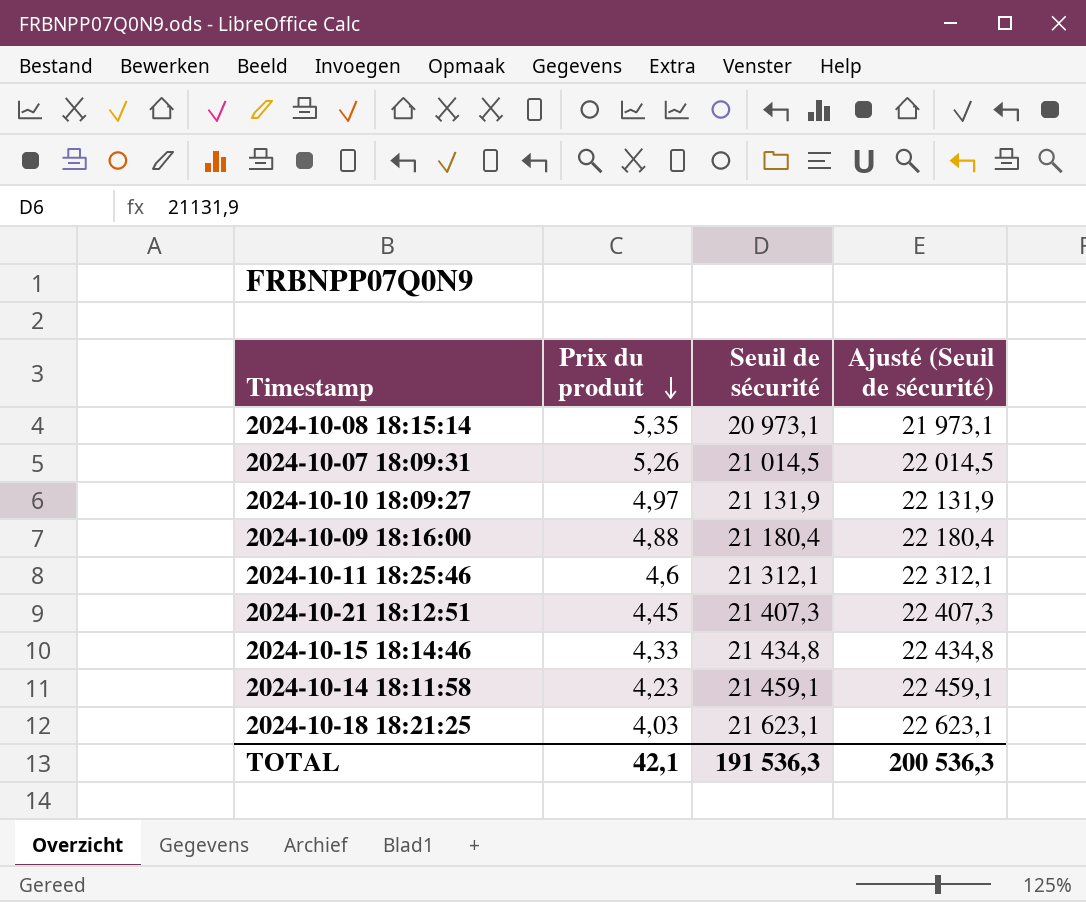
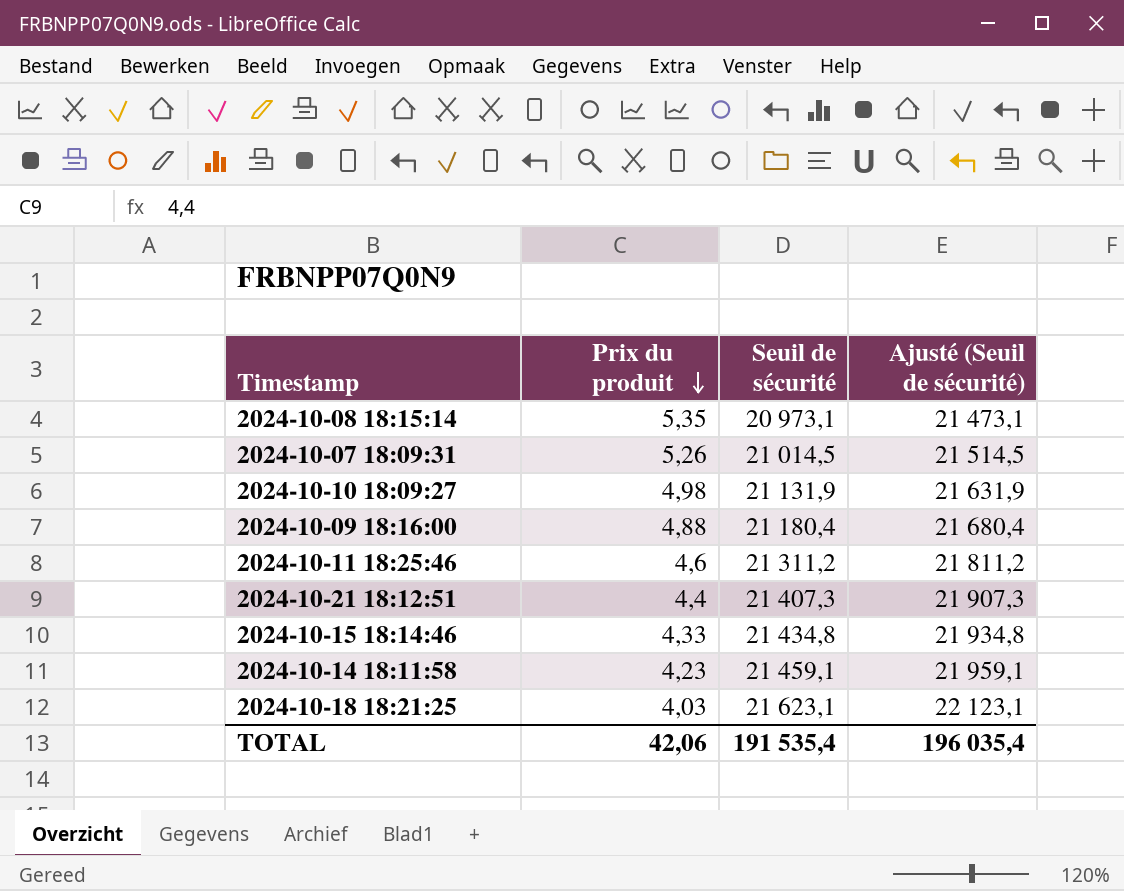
column Ajusté (Seuil de sécurité) | formula: [Seuil de sécurité] + 1000 -> [Seuil de sécurité] + 500
2024-10-10 18:09:27 | Prix du produit: 4,97 -> 4,98
2024-10-11 18:25:46 | Seuil de sécurité: 21 312,1 -> 21 311,2
2024-10-21 18:12:51 | Prix du produit: 4,45 -> 4,4
TOTAL | Prix du produit: 42,1 -> 42,06
TOTAL | Seuil de sécurité: 191 536,3 -> 191 535,4
TOTAL | Ajusté (Seuil de sécurité): 200 536,3 -> 196 035,4

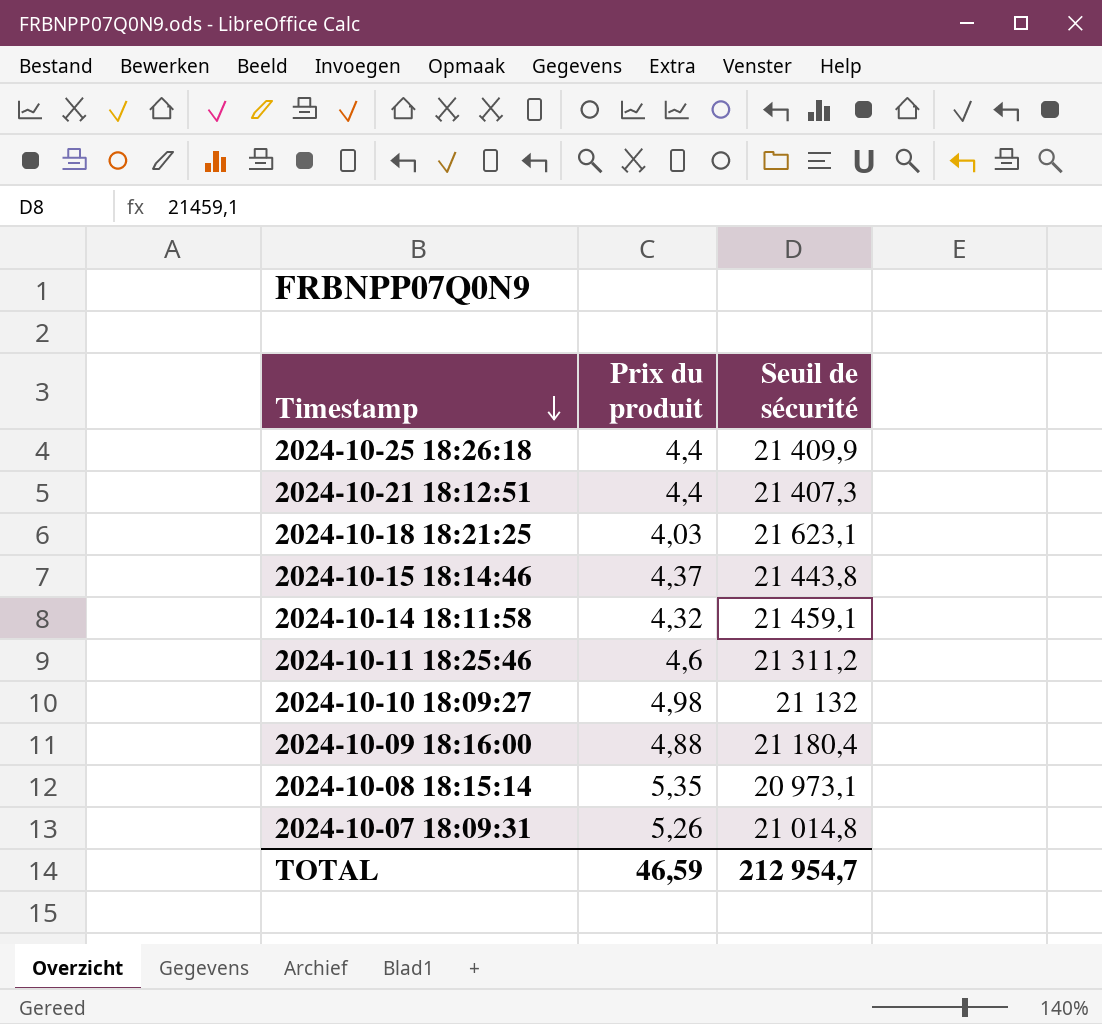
row order: Prix du produit descending -> Timestamp descending
column Ajusté (Seuil de sécurité) | formula: [Seuil de sécurité] + 500 -> none
row 2024-10-25 18:26:18: none -> 4,4 | 21 409,9
2024-10-15 18:14:46 | Prix du produit: 4,33 -> 4,37
2024-10-15 18:14:46 | Seuil de sécurité: 21 434,8 -> 21 443,8
2024-10-14 18:11:58 | Prix du produit: 4,23 -> 4,32
2024-10-10 18:09:27 | Seuil de sécurité: 21 131,9 -> 21 132
2024-10-07 18:09:31 | Seuil de sécurité: 21 014,5 -> 21 014,8
TOTAL | Prix du produit: 42,06 -> 46,59
TOTAL | Seuil de sécurité: 191 535,4 -> 212 954,7

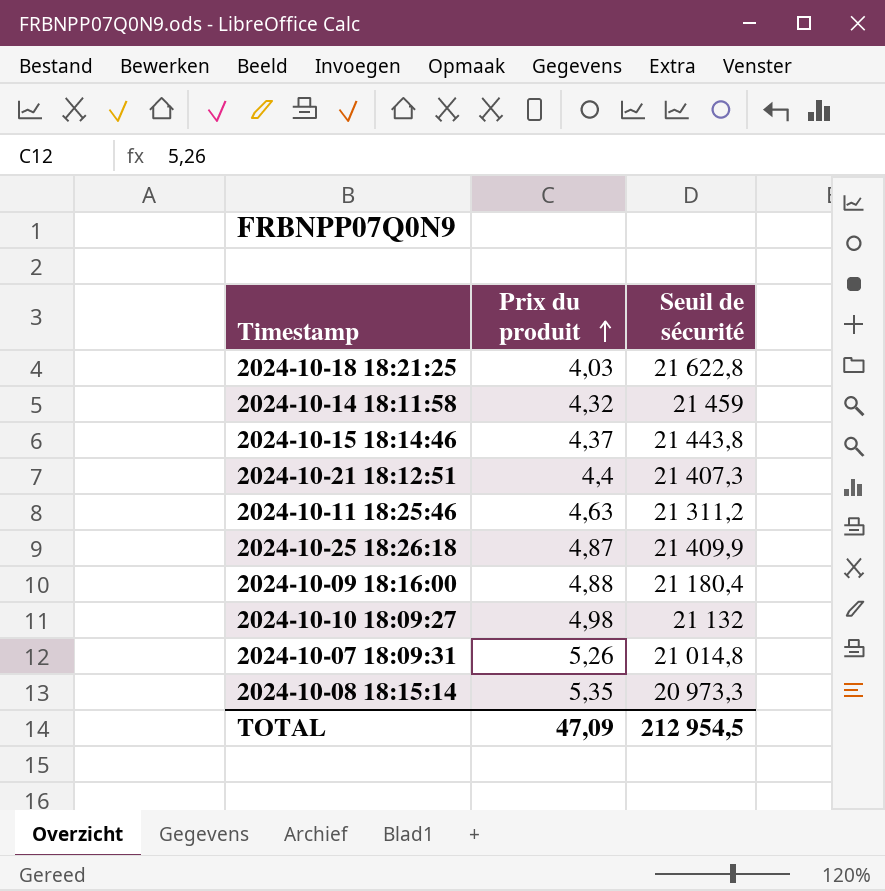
row order: Timestamp descending -> Prix du produit ascending
2024-10-18 18:21:25 | Seuil de sécurité: 21 623,1 -> 21 622,8
2024-10-14 18:11:58 | Seuil de sécurité: 21 459,1 -> 21 459
2024-10-11 18:25:46 | Prix du produit: 4,6 -> 4,63
2024-10-25 18:26:18 | Prix du produit: 4,4 -> 4,87
2024-10-08 18:15:14 | Seuil de sécurité: 20 973,1 -> 20 973,3
TOTAL | Prix du produit: 46,59 -> 47,09
TOTAL | Seuil de sécurité: 212 954,7 -> 212 954,5

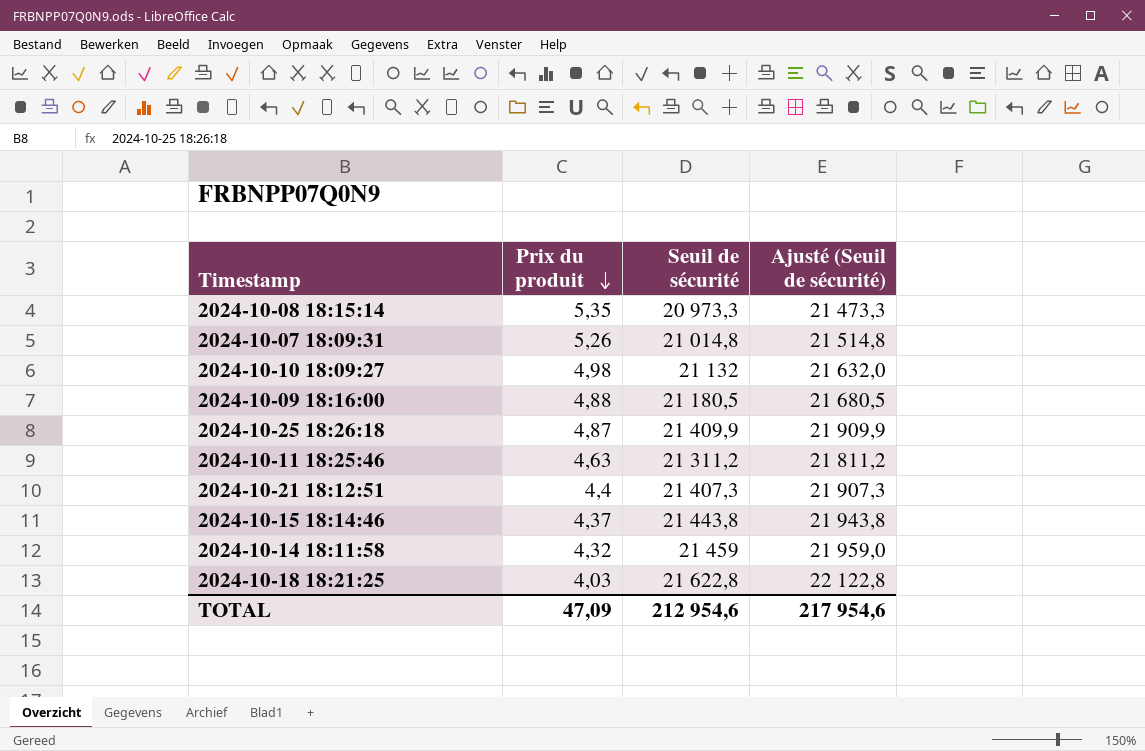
row order: Prix du produit ascending -> Prix du produit descending
column Ajusté (Seuil de sécurité) | formula: none -> [Seuil de sécurité] + 500
2024-10-09 18:16:00 | Seuil de sécurité: 21 180,4 -> 21 180,5
TOTAL | Seuil de sécurité: 212 954,5 -> 212 954,6

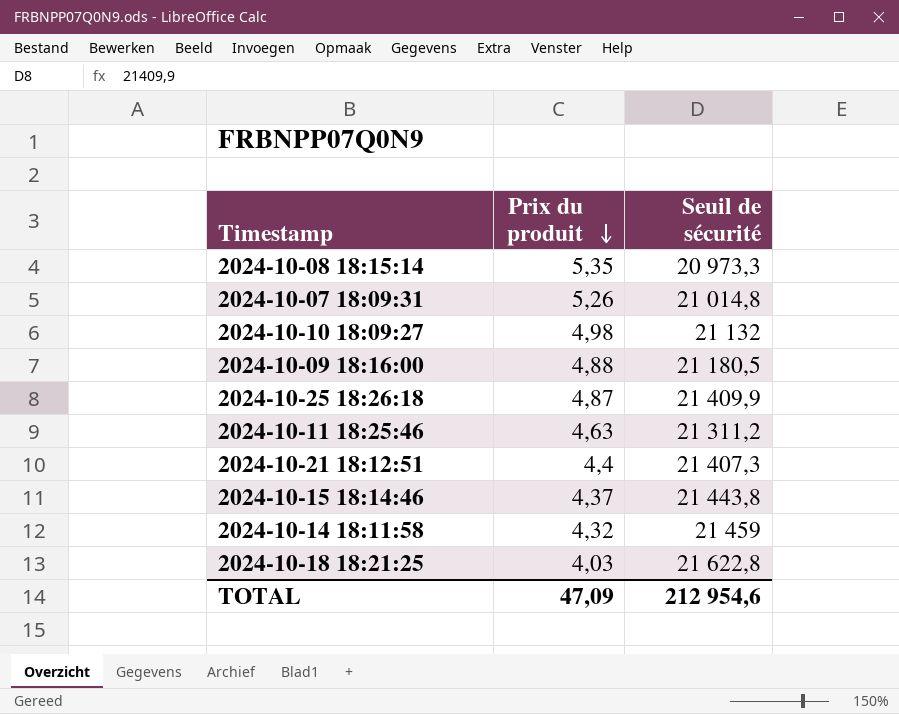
column Ajusté (Seuil de sécurité) | formula: [Seuil de sécurité] + 500 -> none

